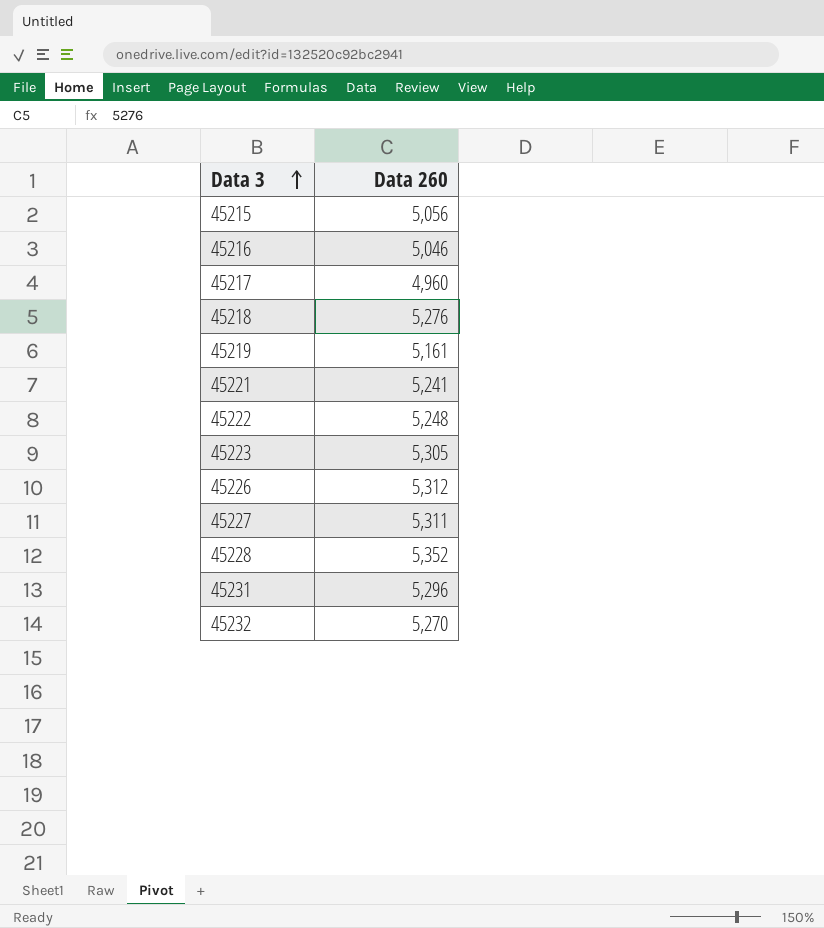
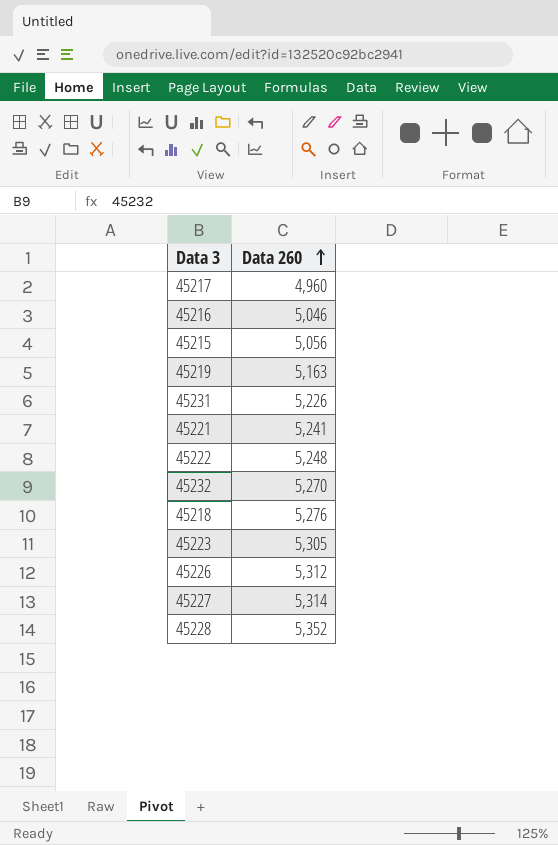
row order: Data 3 ascending -> Data 260 ascending
45219 | Data 260: 5,161 -> 5,163
45231 | Data 260: 5,296 -> 5,226
45227 | Data 260: 5,311 -> 5,314

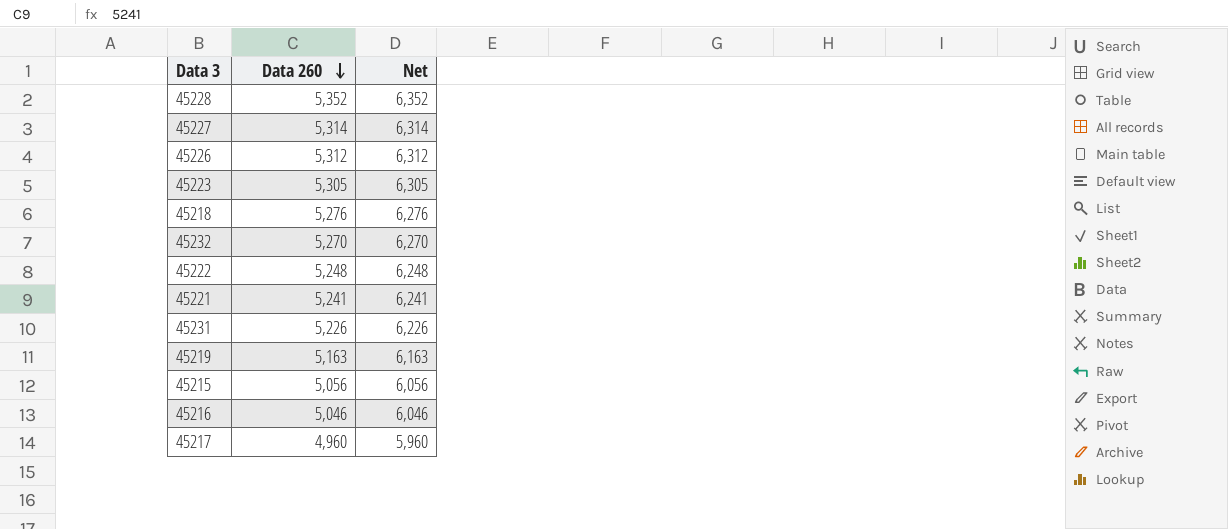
row order: Data 260 ascending -> Data 260 descending
column Net | formula: none -> [Data 260] + 1000

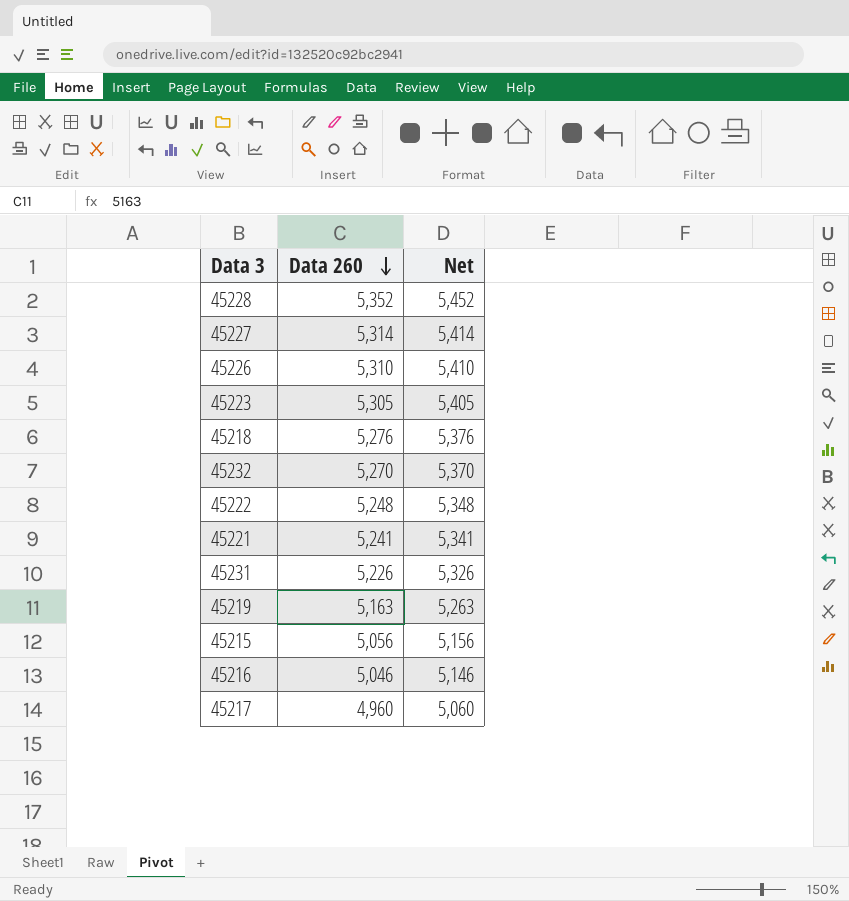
column Net | formula: [Data 260] + 1000 -> [Data 260] + 100
45226 | Data 260: 5,312 -> 5,310

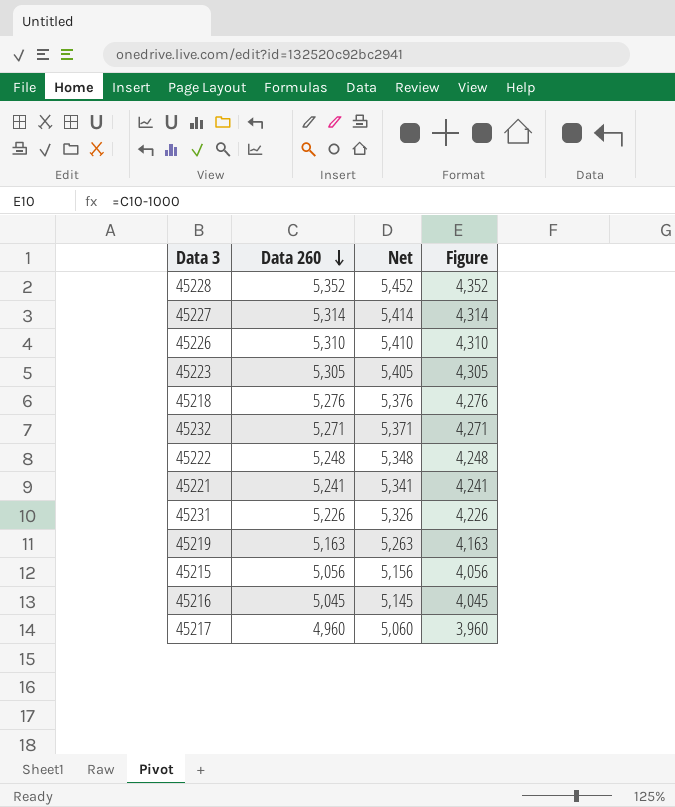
column Figure | formula: none -> [Data 260] - 1000
45232 | Data 260: 5,270 -> 5,271
45232 | Net: 5,370 -> 5,371
45216 | Data 260: 5,046 -> 5,045
45216 | Net: 5,146 -> 5,145

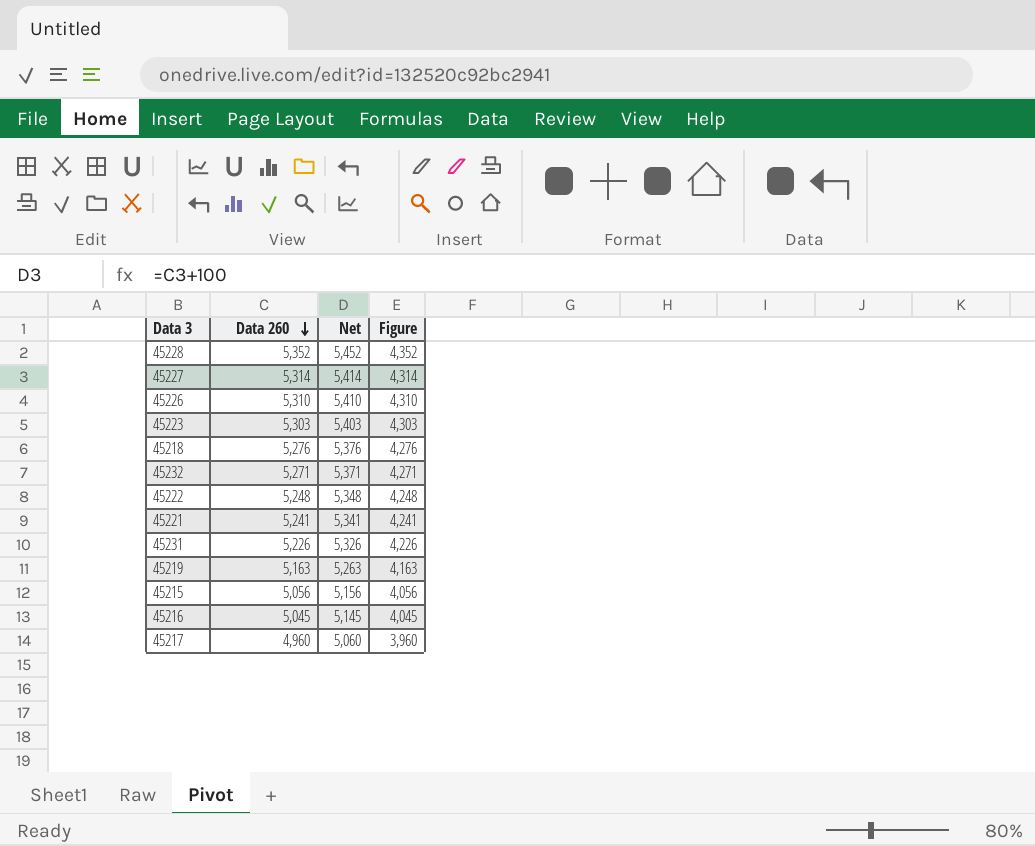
45223 | Data 260: 5,305 -> 5,303
45223 | Net: 5,405 -> 5,403
45223 | Figure: 4,305 -> 4,303

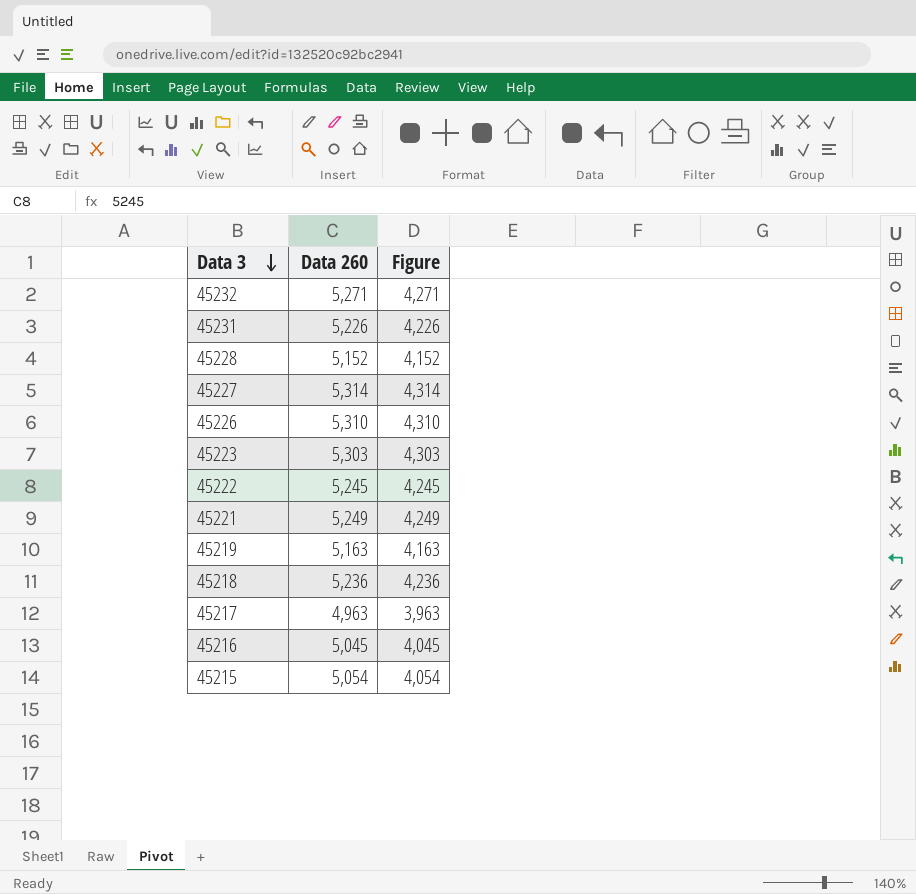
row order: Data 260 descending -> Data 3 descending
column Net | formula: [Data 260] + 100 -> none
45228 | Data 260: 5,352 -> 5,152
45228 | Figure: 4,352 -> 4,152
45222 | Data 260: 5,248 -> 5,245
45222 | Figure: 4,248 -> 4,245
45221 | Data 260: 5,241 -> 5,249
45221 | Figure: 4,241 -> 4,249
45218 | Data 260: 5,276 -> 5,236
45218 | Figure: 4,276 -> 4,236
45217 | Data 260: 4,960 -> 4,963
45217 | Figure: 3,960 -> 3,963
45215 | Data 260: 5,056 -> 5,054
45215 | Figure: 4,056 -> 4,054

